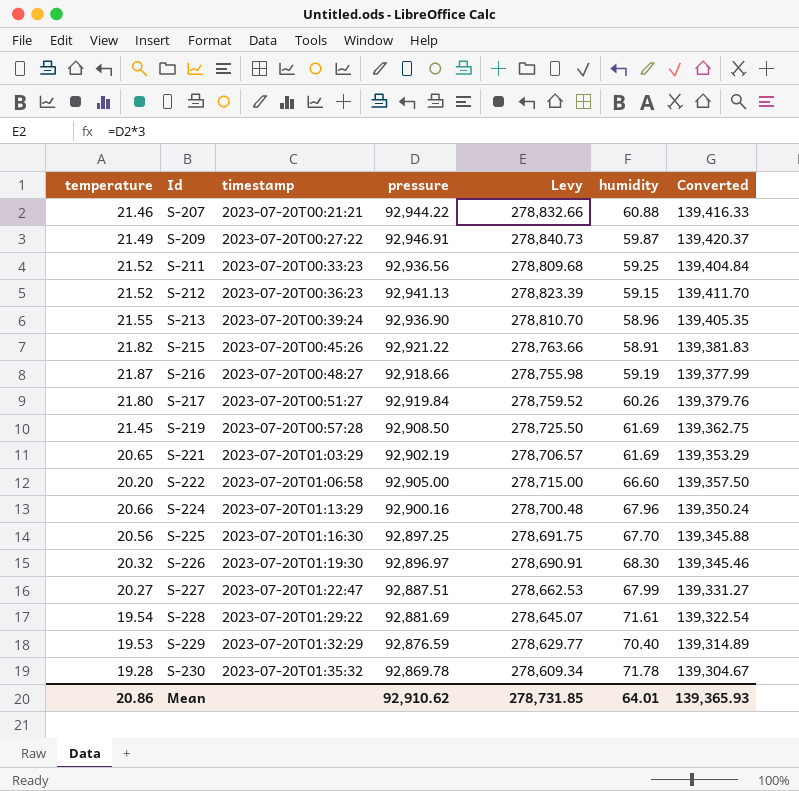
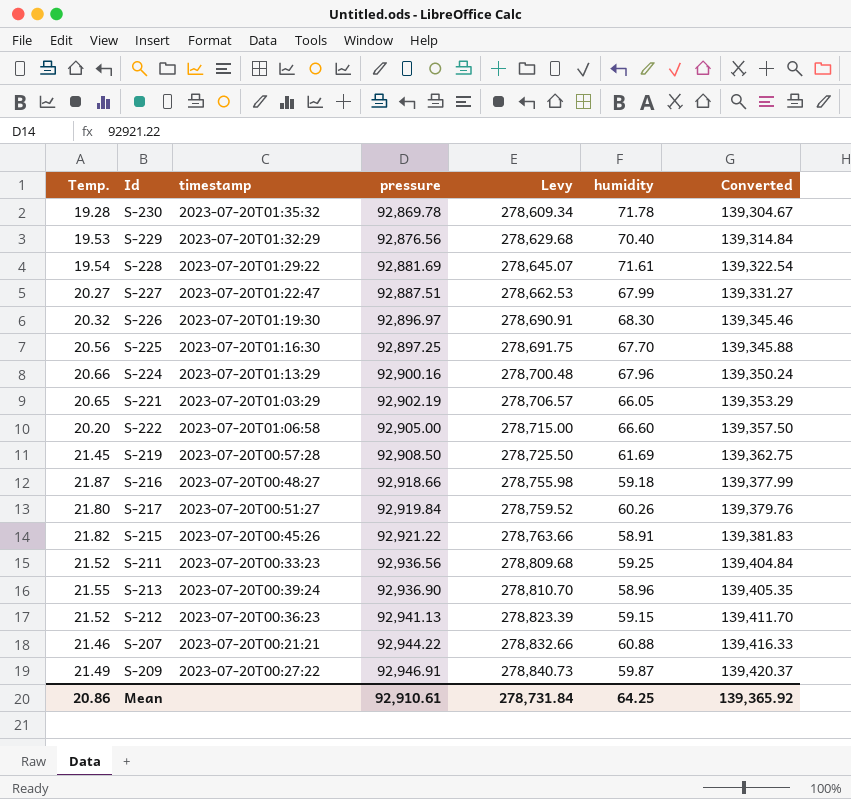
row order: Id ascending -> pressure ascending
column name: temperature -> Temp.
S-229 | pressure: 92,876.59 -> 92,876.56
S-229 | Levy: 278,629.77 -> 278,629.68
S-229 | Converted: 139,314.89 -> 139,314.84
S-221 | humidity: 61.69 -> 66.05
S-216 | humidity: 59.19 -> 59.18
Mean | pressure: 92,910.62 -> 92,910.61
Mean | Levy: 278,731.85 -> 278,731.84
Mean | humidity: 64.01 -> 64.25
Mean | Converted: 139,365.93 -> 139,365.92

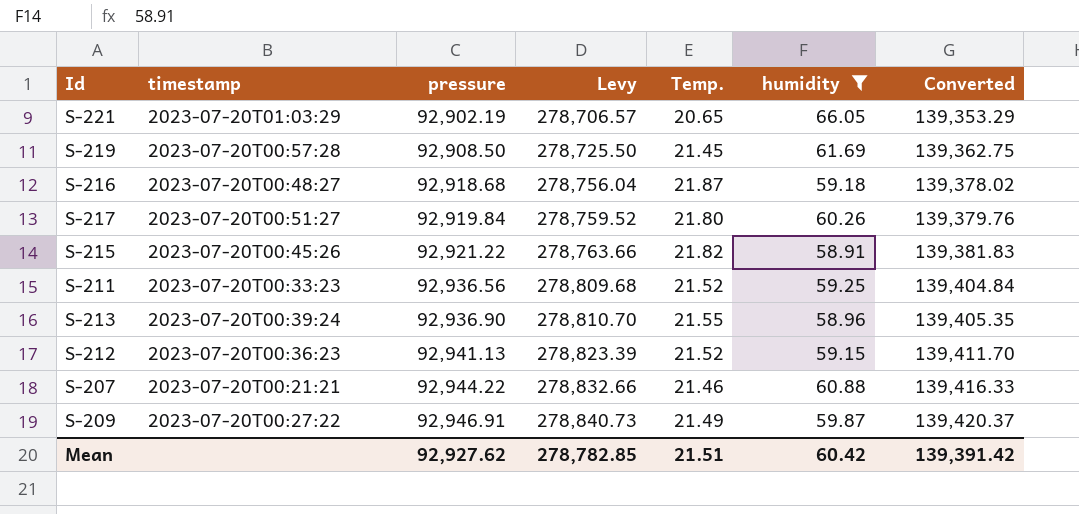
filter: none -> humidity <= 66.05
column Temp. | position: 1 -> 5
S-216 | pressure: 92,918.66 -> 92,918.68
S-216 | Levy: 278,755.98 -> 278,756.04
S-216 | Converted: 139,377.99 -> 139,378.02
Mean | pressure: 92,910.61 -> 92,927.62
Mean | Levy: 278,731.84 -> 278,782.85
Mean | Temp.: 20.86 -> 21.51
Mean | humidity: 64.25 -> 60.42
Mean | Converted: 139,365.92 -> 139,391.42

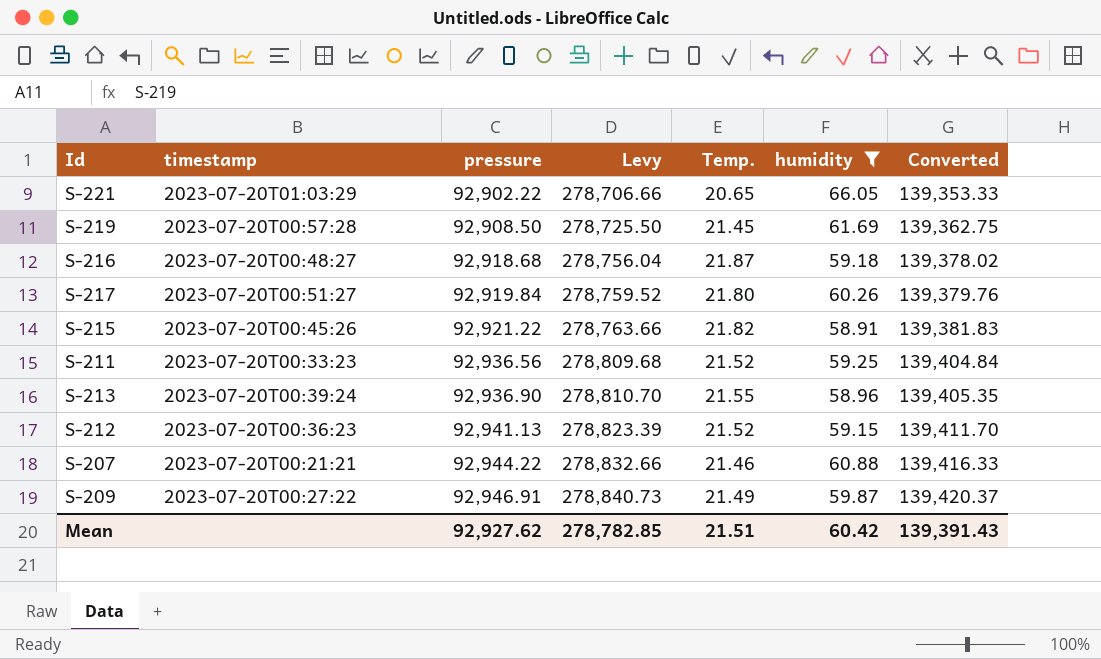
S-221 | pressure: 92,902.19 -> 92,902.22
S-221 | Levy: 278,706.57 -> 278,706.66
S-221 | Converted: 139,353.29 -> 139,353.33
Mean | Converted: 139,391.42 -> 139,391.43

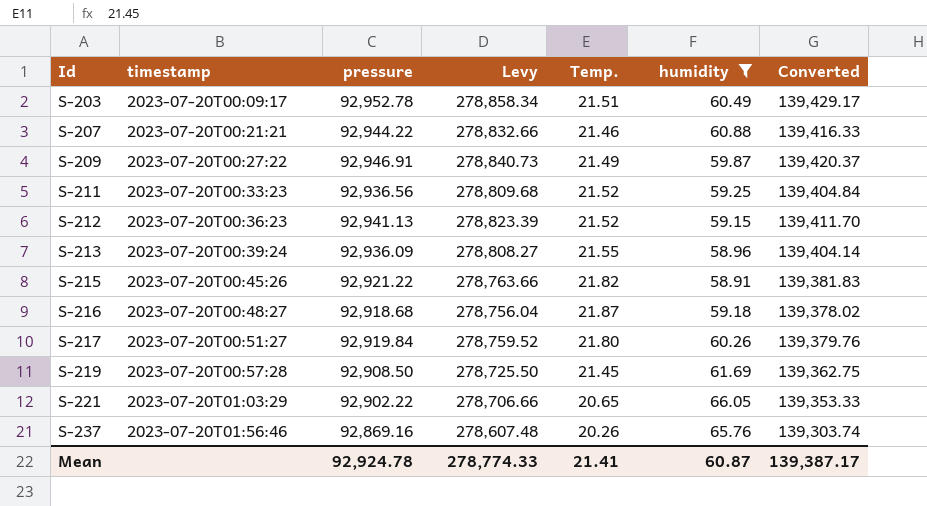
row order: pressure ascending -> Id ascending
row S-203: none -> 2023-07-20T00:09:17 | 92,952.78 | 278,858.34 | 21.51 | 60.49 | 139,429.17
S-213 | pressure: 92,936.90 -> 92,936.09
S-213 | Levy: 278,810.70 -> 278,808.27
S-213 | Converted: 139,405.35 -> 139,404.14
row S-237: none -> 2023-07-20T01:56:46 | 92,869.16 | 278,607.48 | 20.26 | 65.76 | 139,303.74
Mean | pressure: 92,927.62 -> 92,924.78
Mean | Levy: 278,782.85 -> 278,774.33
Mean | Temp.: 21.51 -> 21.41
Mean | humidity: 60.42 -> 60.87
Mean | Converted: 139,391.43 -> 139,387.17

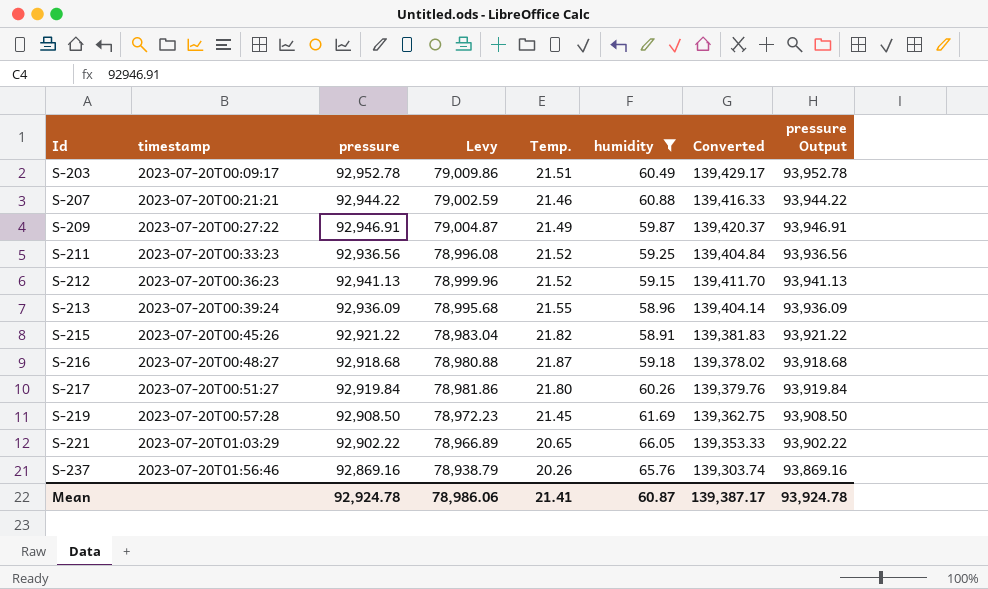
column Levy | formula: [pressure] * 3 -> [pressure] * 0.85
column pressure Output | formula: none -> [pressure] + 1000
Mean | Levy: 278,774.33 -> 78,986.06

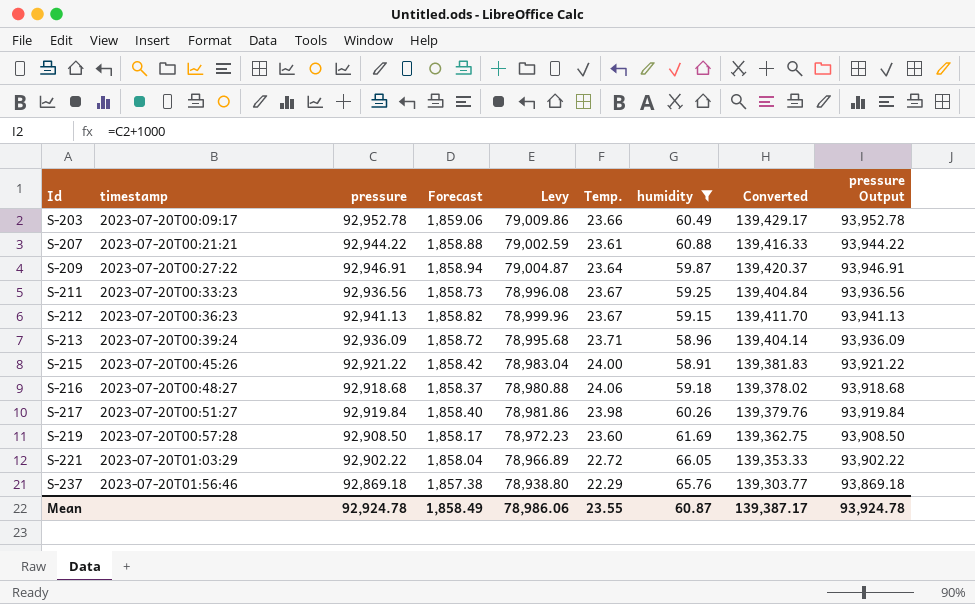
column Forecast | formula: none -> [pressure] * 0.02
S-203 | Temp.: 21.51 -> 23.66
S-207 | Temp.: 21.46 -> 23.61
S-209 | Temp.: 21.49 -> 23.64
S-211 | Temp.: 21.52 -> 23.67
S-212 | Temp.: 21.52 -> 23.67
S-213 | Temp.: 21.55 -> 23.71
S-215 | Temp.: 21.82 -> 24.00
S-216 | Temp.: 21.87 -> 24.06
S-217 | Temp.: 21.80 -> 23.98
S-219 | Temp.: 21.45 -> 23.60
S-221 | Temp.: 20.65 -> 22.72
S-237 | pressure: 92,869.16 -> 92,869.18
S-237 | Levy: 78,938.79 -> 78,938.80
S-237 | Temp.: 20.26 -> 22.29
S-237 | Converted: 139,303.74 -> 139,303.77
S-237 | pressure Output: 93,869.16 -> 93,869.18
Mean | Temp.: 21.41 -> 23.55

